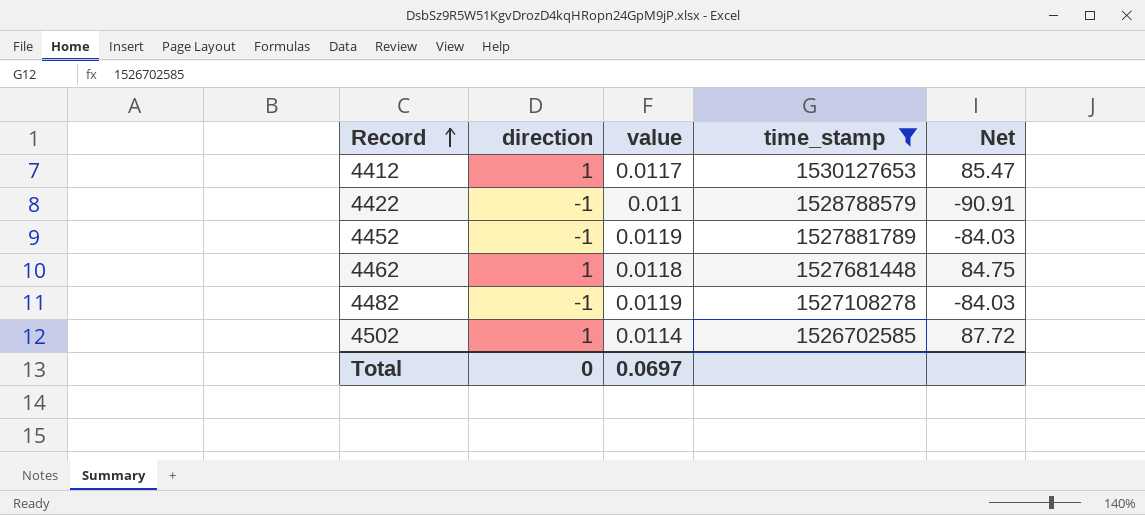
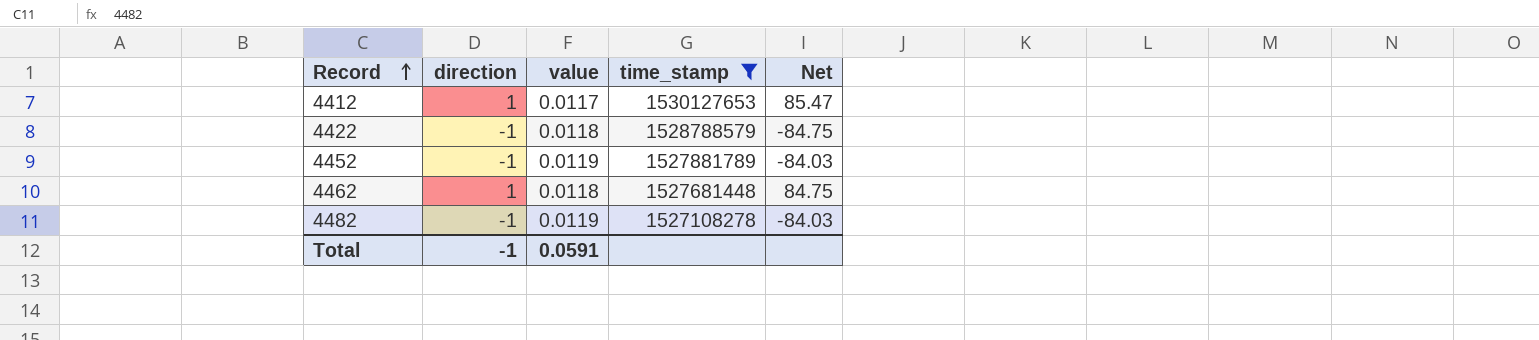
row 4502: 1 | 0.0114 | 1526702585 | 87.72 -> none
4422 | value: 0.011 -> 0.0118
4422 | Net: -90.91 -> -84.75
Total | direction: 0 -> -1
Total | value: 0.0697 -> 0.0591

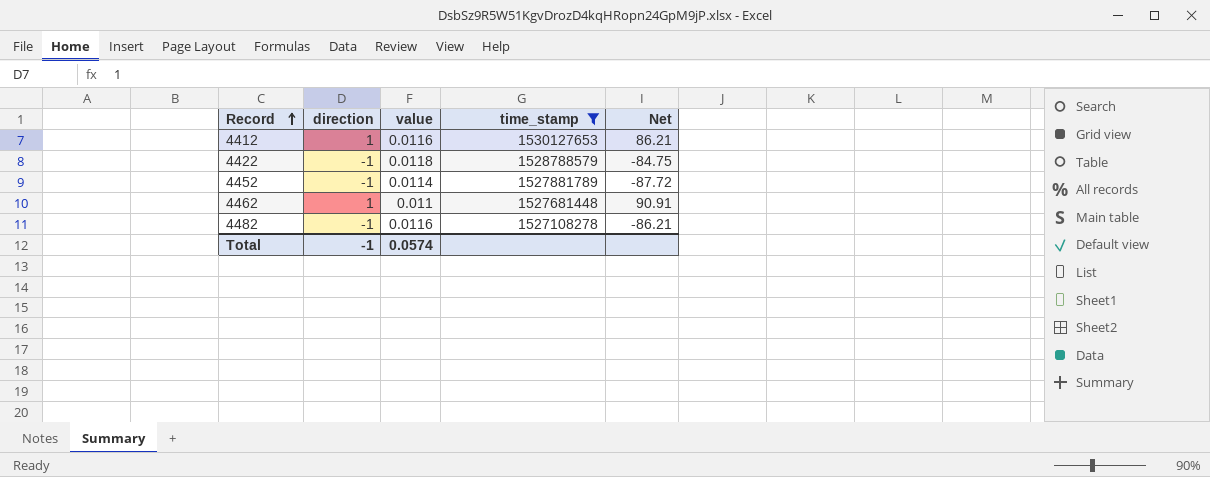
4412 | value: 0.0117 -> 0.0116
4412 | Net: 85.47 -> 86.21
4452 | value: 0.0119 -> 0.0114
4452 | Net: -84.03 -> -87.72
4462 | value: 0.0118 -> 0.011
4462 | Net: 84.75 -> 90.91
4482 | value: 0.0119 -> 0.0116
4482 | Net: -84.03 -> -86.21
Total | value: 0.0591 -> 0.0574

